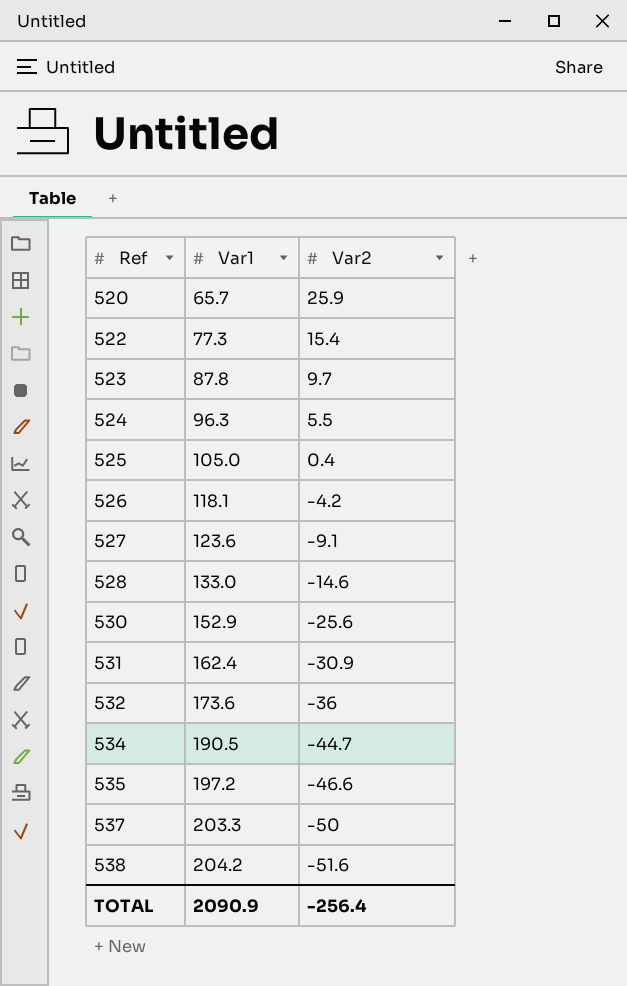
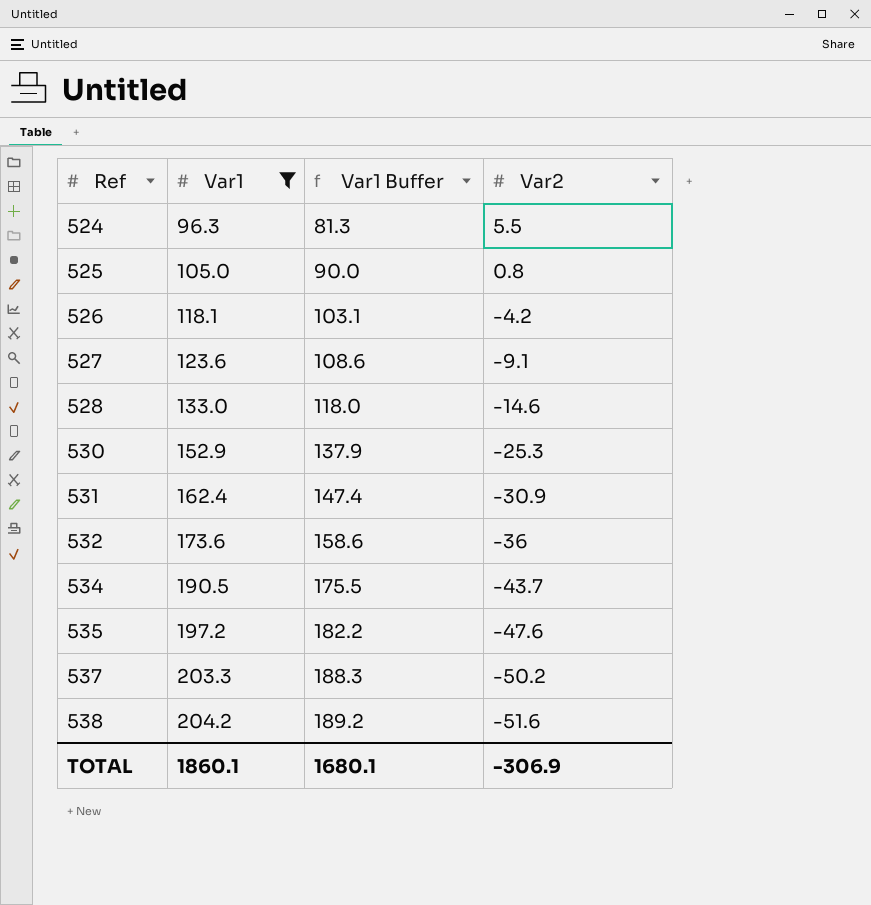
filter: none -> Var1 >= 96.3
column Var1 Buffer | formula: none -> [Var1] - 15
525 | Var2: 0.4 -> 0.8
530 | Var2: -25.6 -> -25.3
534 | Var2: -44.7 -> -43.7
535 | Var2: -46.6 -> -47.6
537 | Var2: -50 -> -50.2
TOTAL | Var1: 2090.9 -> 1860.1
TOTAL | Var2: -256.4 -> -306.9

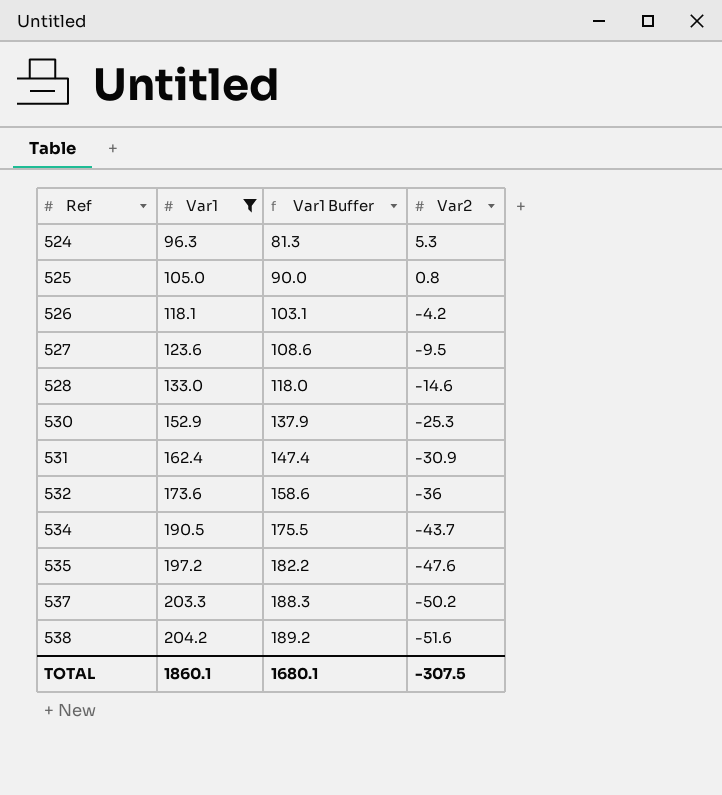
524 | Var2: 5.5 -> 5.3
527 | Var2: -9.1 -> -9.5
TOTAL | Var2: -306.9 -> -307.5

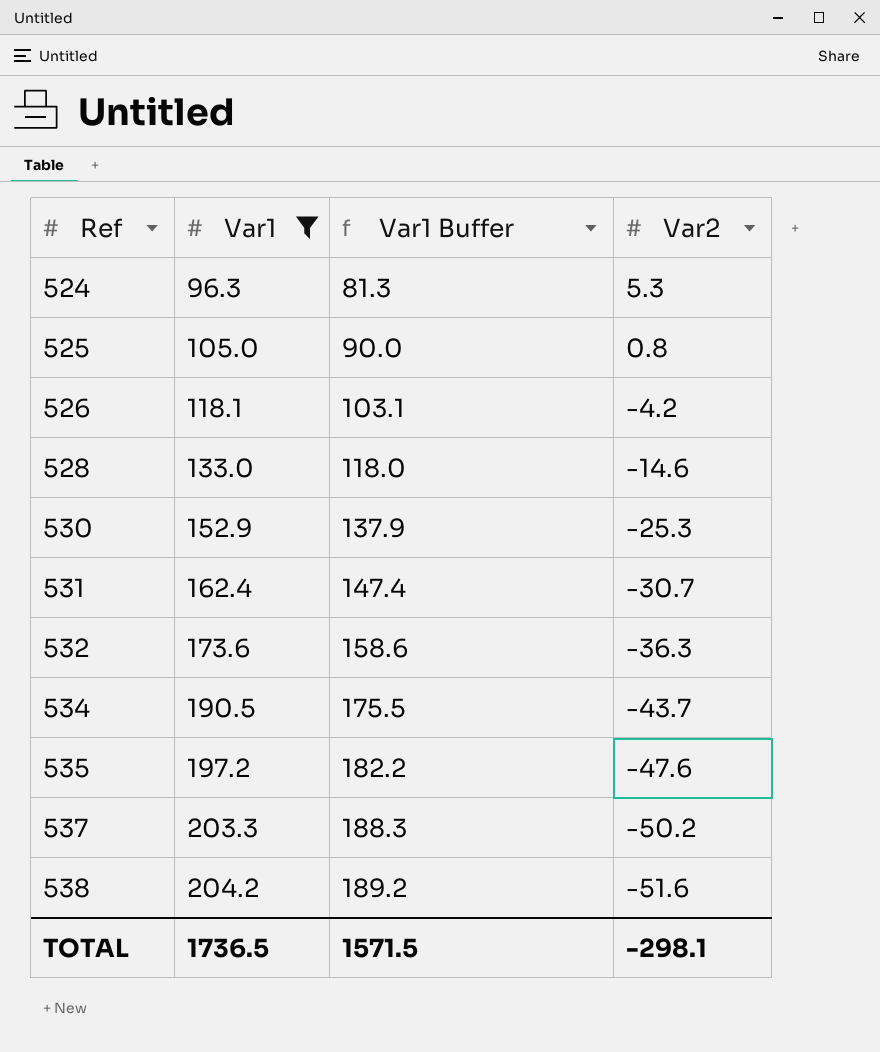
row 527: 123.6 | 108.6 | -9.5 -> none
531 | Var2: -30.9 -> -30.7
532 | Var2: -36 -> -36.3
TOTAL | Var1: 1860.1 -> 1736.5
TOTAL | Var1 Buffer: 1680.1 -> 1571.5
TOTAL | Var2: -307.5 -> -298.1

